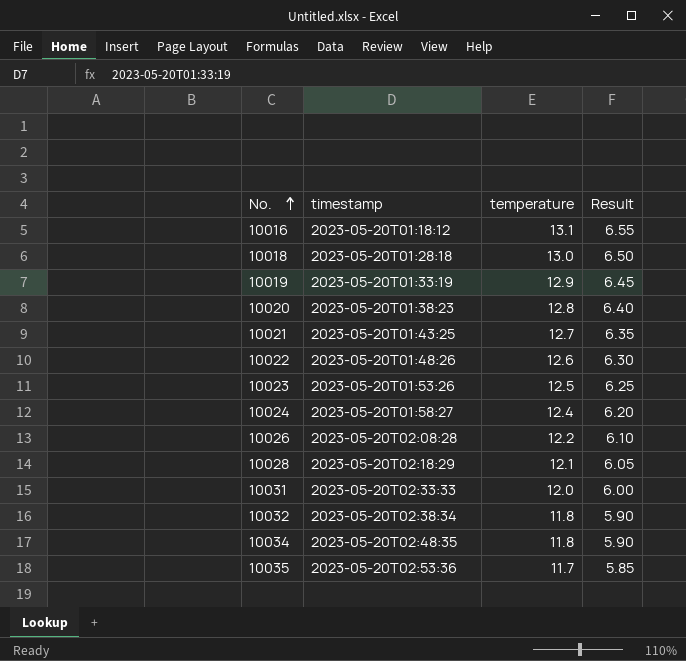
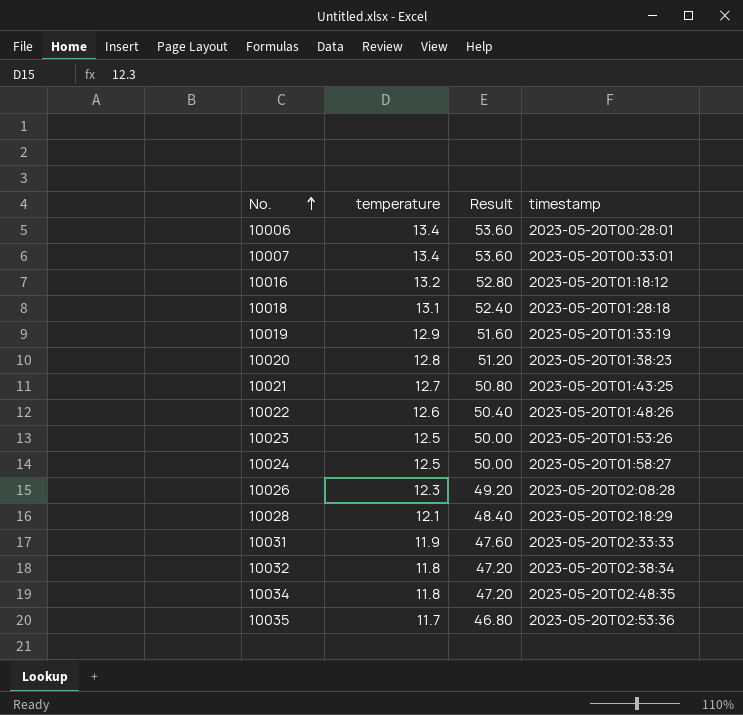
column Result | formula: [temperature] * 0.5 -> [temperature] * 4
column timestamp | position: 2 -> 4
row 10006: none -> 13.4 | 53.60 | 2023-05-20T00:28:01
row 10007: none -> 13.4 | 53.60 | 2023-05-20T00:33:01
10016 | temperature: 13.1 -> 13.2
10018 | temperature: 13.0 -> 13.1
10024 | temperature: 12.4 -> 12.5
10026 | temperature: 12.2 -> 12.3
10031 | temperature: 12.0 -> 11.9

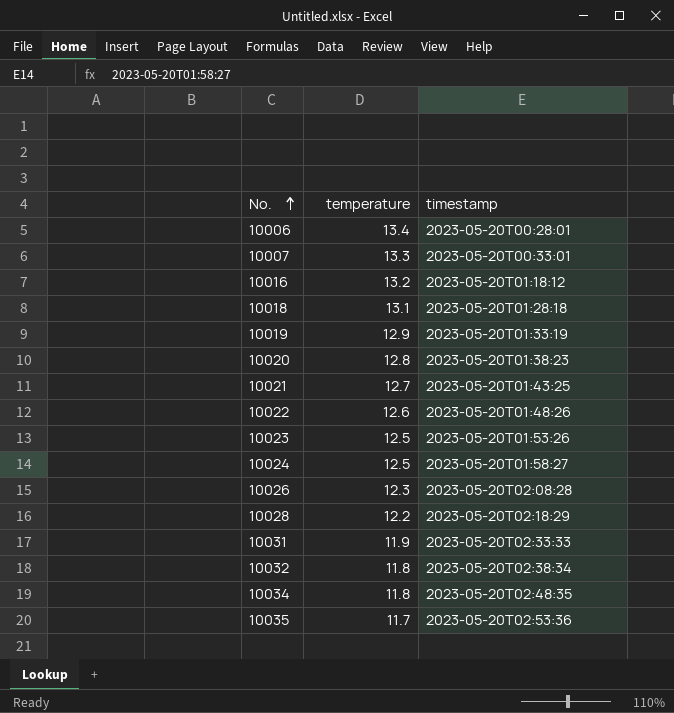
column Result | formula: [temperature] * 4 -> none
10007 | temperature: 13.4 -> 13.3
10028 | temperature: 12.1 -> 12.2

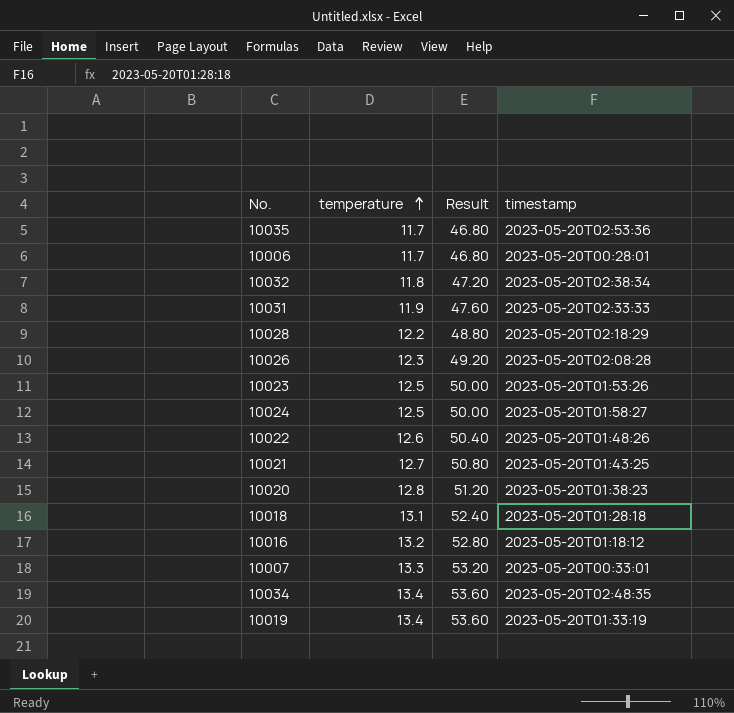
row order: No. ascending -> temperature ascending
column Result | formula: none -> [temperature] * 4
10006 | temperature: 13.4 -> 11.7
10034 | temperature: 11.8 -> 13.4
10019 | temperature: 12.9 -> 13.4

